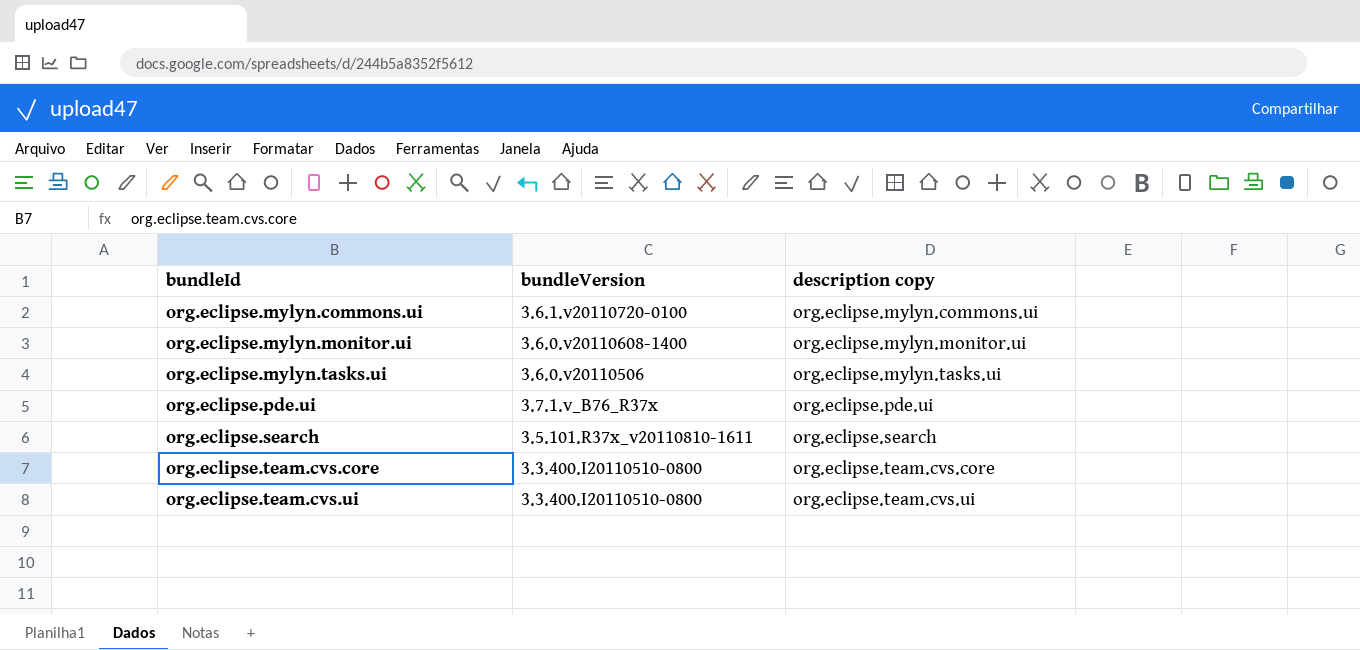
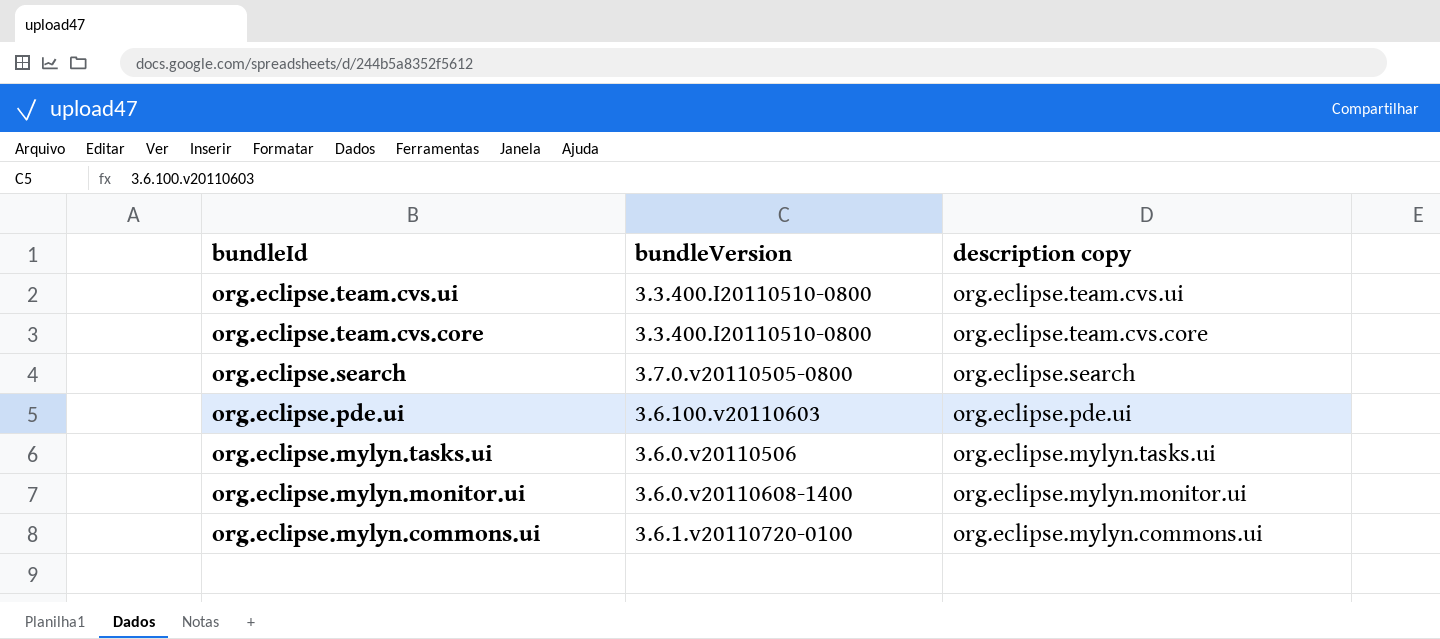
row order: bundleId ascending -> bundleId descending
org.eclipse.search | bundleVersion: 3.5.101.R37x_v20110810-1611 -> 3.7.0.v20110505-0800
org.eclipse.pde.ui | bundleVersion: 3.7.1.v_B76_R37x -> 3.6.100.v20110603

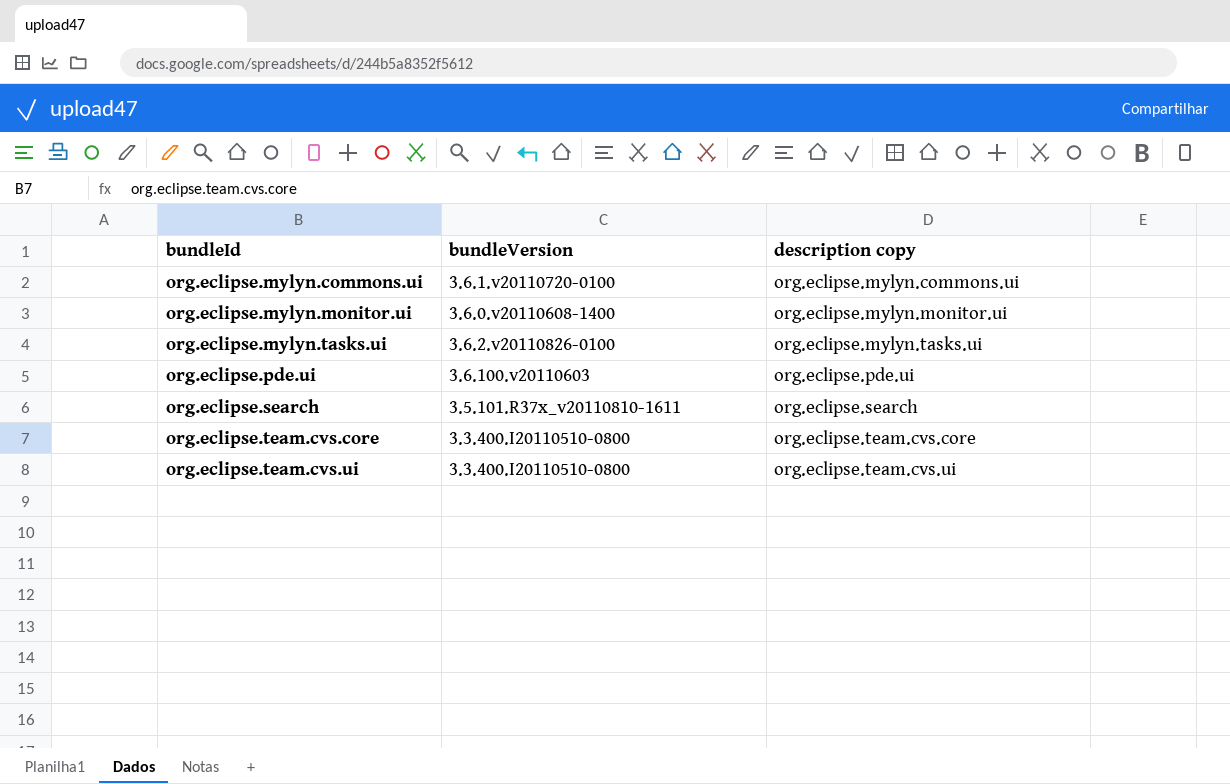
row order: bundleId descending -> bundleId ascending
org.eclipse.mylyn.tasks.ui | bundleVersion: 3.6.0.v20110506 -> 3.6.2.v20110826-0100
org.eclipse.search | bundleVersion: 3.7.0.v20110505-0800 -> 3.5.101.R37x_v20110810-1611

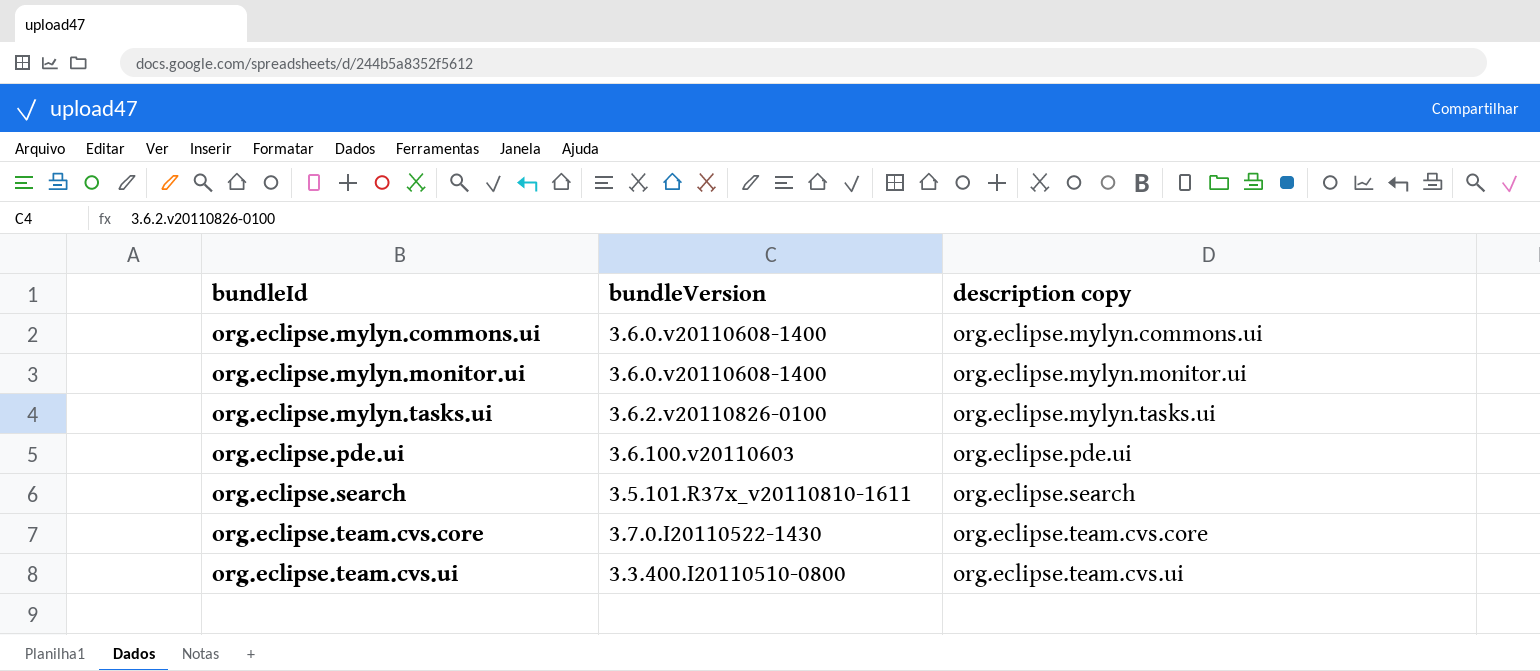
org.eclipse.mylyn.commons.ui | bundleVersion: 3.6.1.v20110720-0100 -> 3.6.0.v20110608-1400
org.eclipse.team.cvs.core | bundleVersion: 3.3.400.I20110510-0800 -> 3.7.0.I20110522-1430

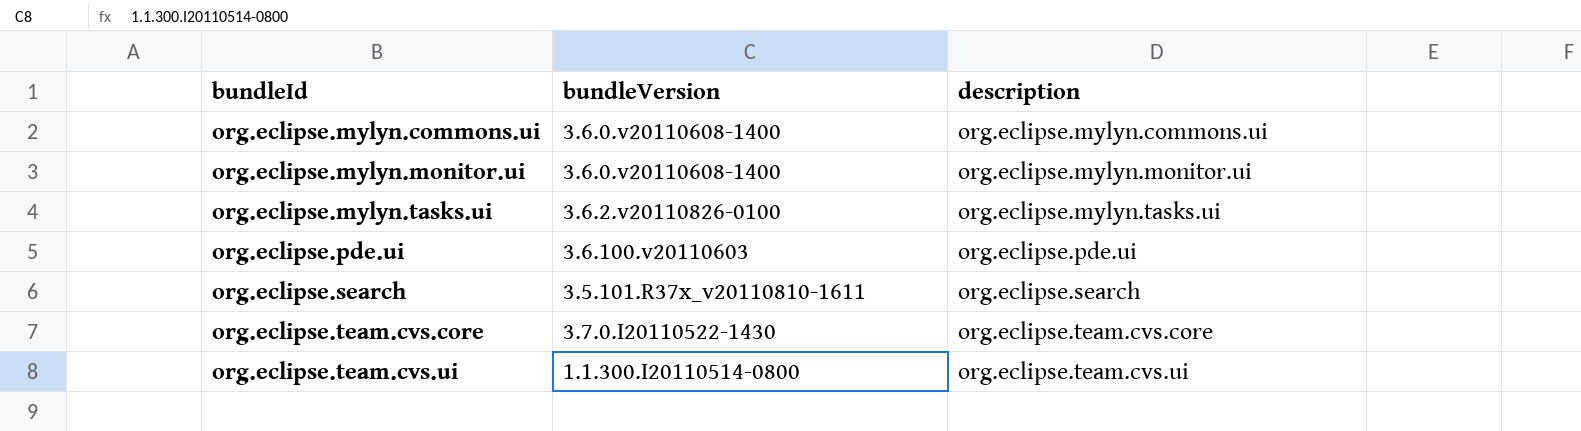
column name: description copy -> description
org.eclipse.team.cvs.ui | bundleVersion: 3.3.400.I20110510-0800 -> 1.1.300.I20110514-0800

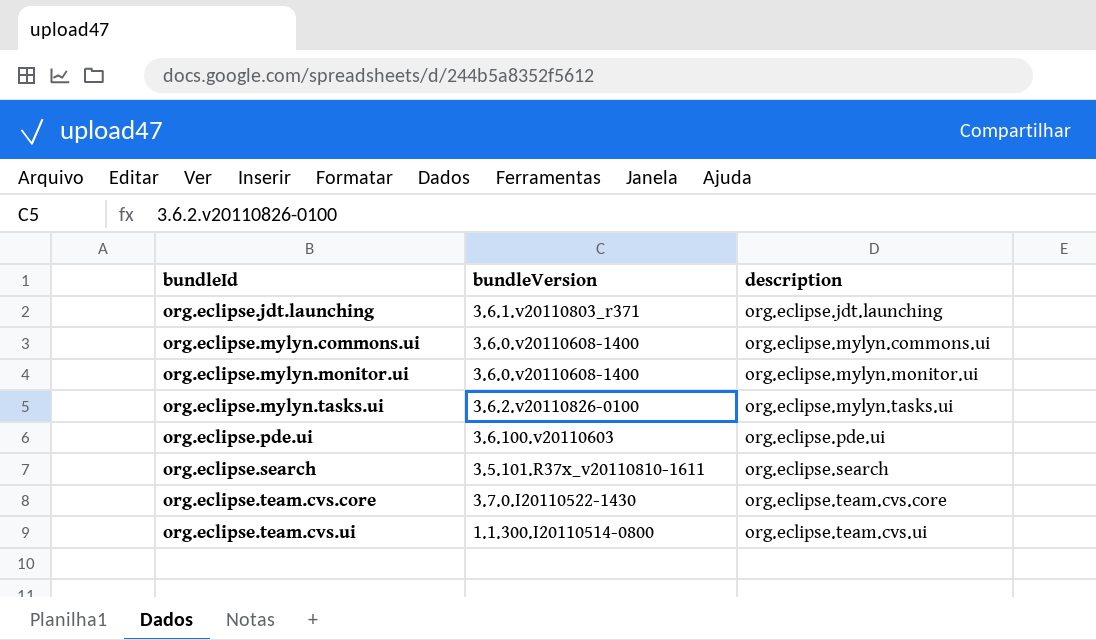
row org.eclipse.jdt.launching: none -> 3.6.1.v20110803_r371 | org.eclipse.jdt.launching

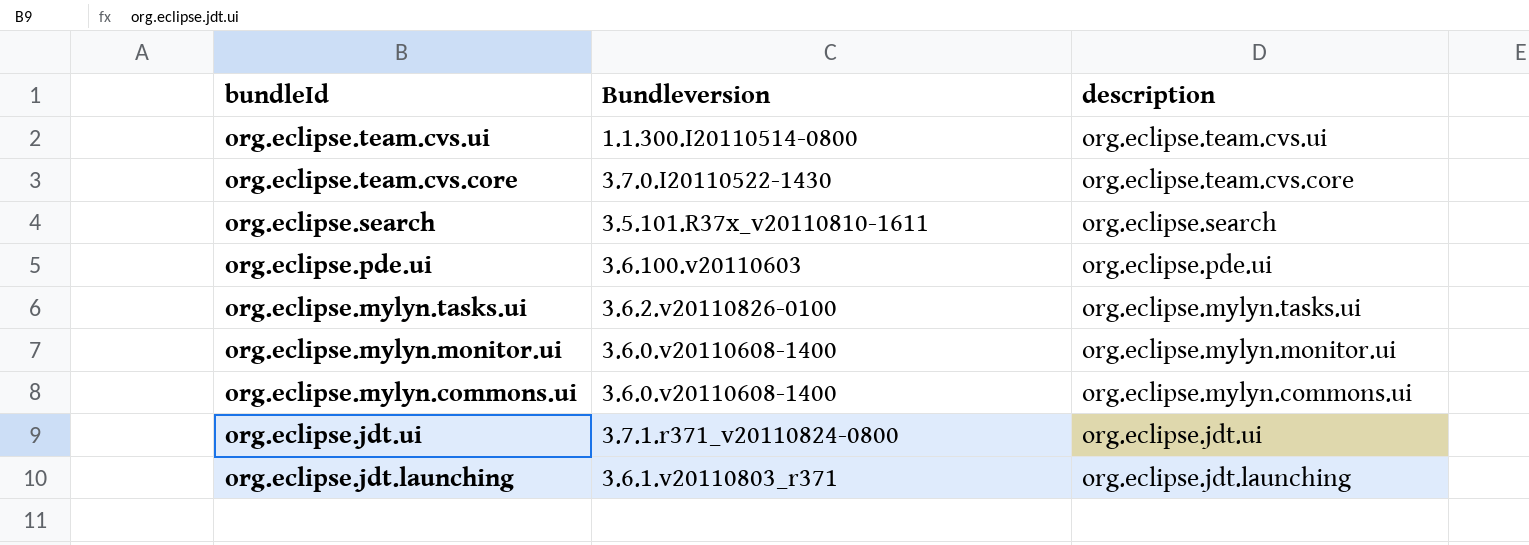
row order: bundleId ascending -> bundleId descending
column name: bundleVersion -> Bundleversion
row org.eclipse.jdt.ui: none -> 3.7.1.r371_v20110824-0800 | org.eclipse.jdt.ui

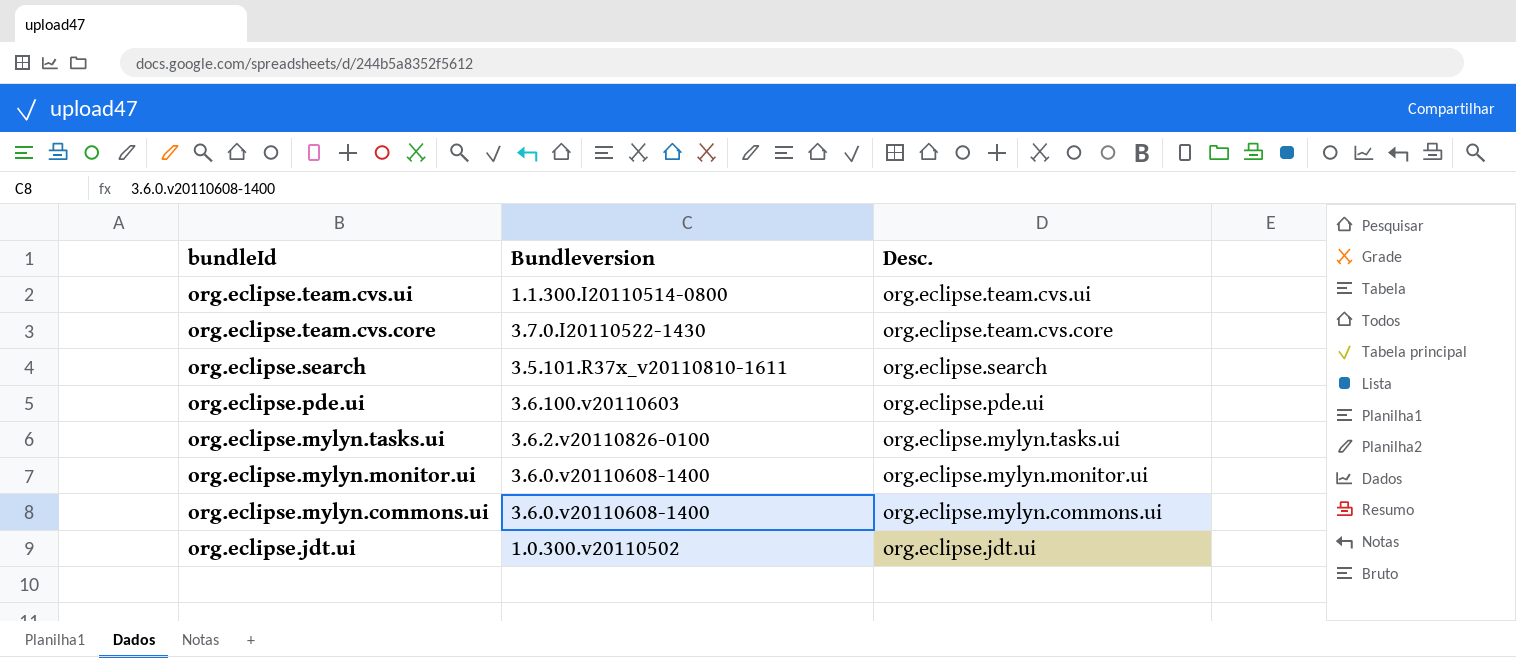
column name: description -> Desc.
row org.eclipse.jdt.launching: 3.6.1.v20110803_r371 | org.eclipse.jdt.launching -> none
org.eclipse.jdt.ui | Bundleversion: 3.7.1.r371_v20110824-0800 -> 1.0.300.v20110502

